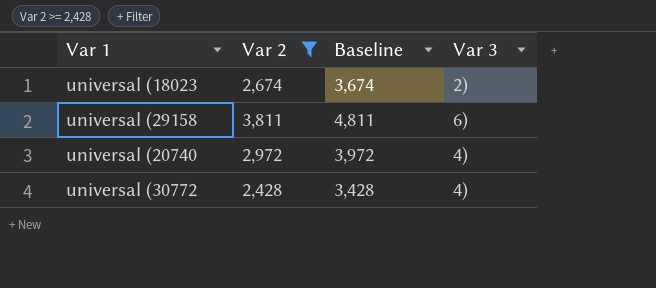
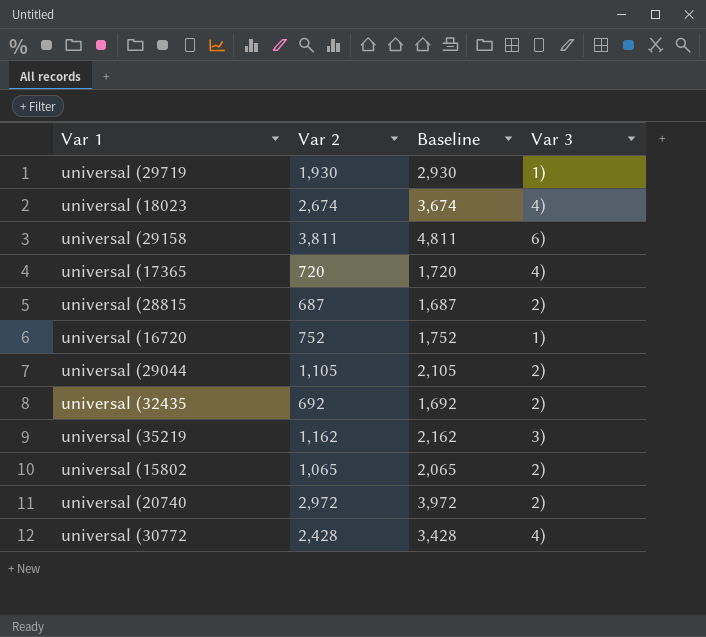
filter: Var 2 >= 2,428 -> none
universal (18023 | Var 3: 2) -> 4)
universal (20740 | Var 3: 4) -> 2)

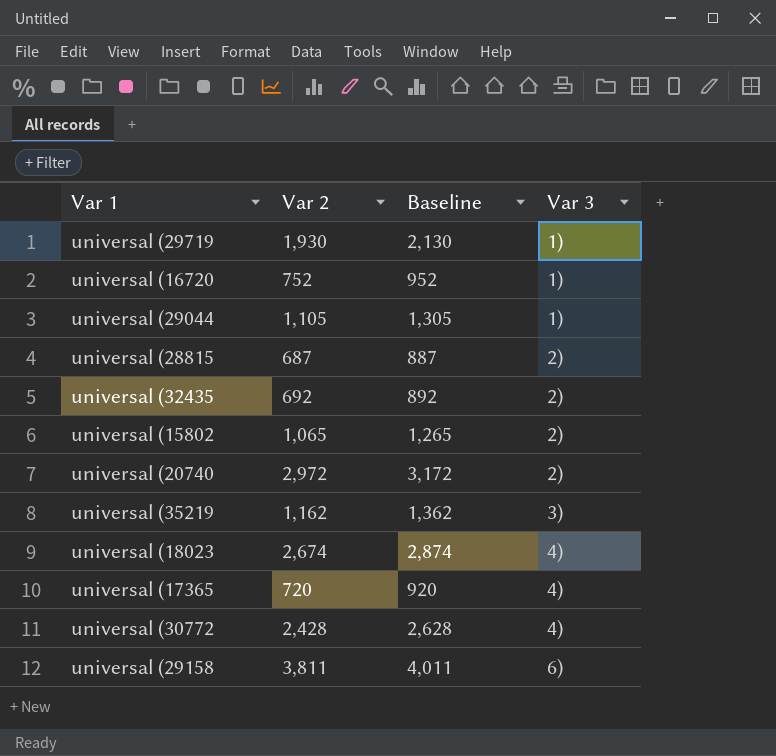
row order: none -> Var 3 ascending
column Baseline | formula: [Var 2] + 1000 -> [Var 2] + 200
universal (29044 | Var 3: 2) -> 1)

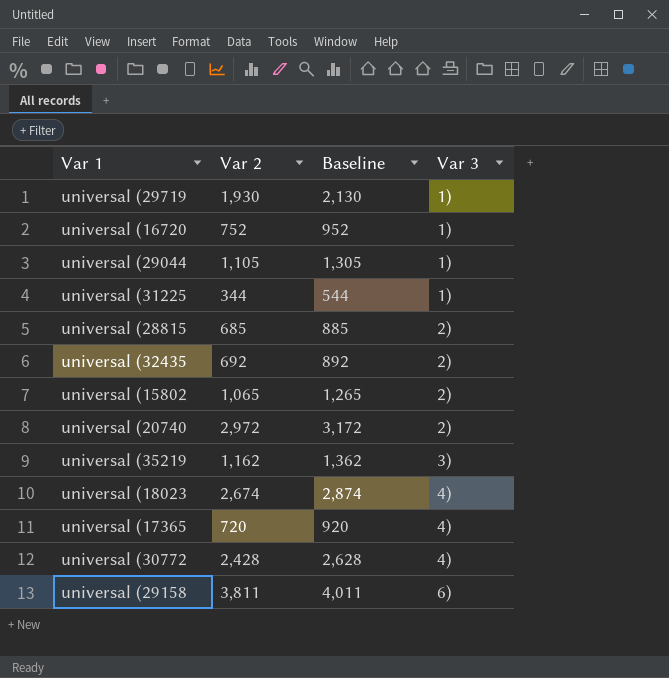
row universal (31225: none -> 344 | 544 | 1)
universal (28815 | Var 2: 687 -> 685
universal (28815 | Baseline: 887 -> 885

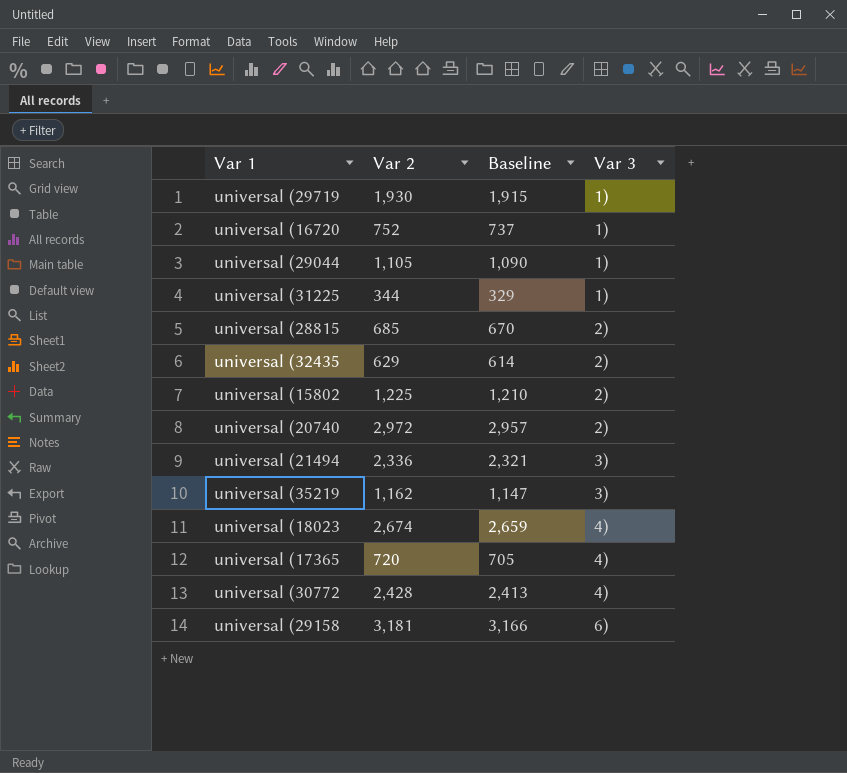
column Baseline | formula: [Var 2] + 200 -> [Var 2] - 15
universal (32435 | Var 2: 692 -> 629
universal (15802 | Var 2: 1,065 -> 1,225
row universal (21494: none -> 2,336 | 2,321 | 3)
universal (29158 | Var 2: 3,811 -> 3,181

